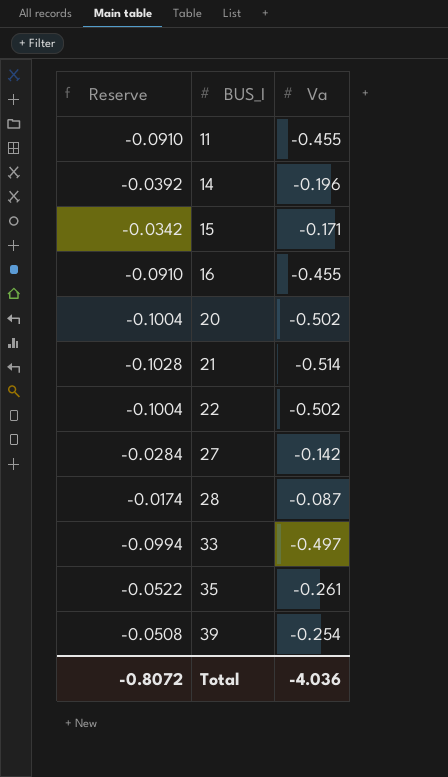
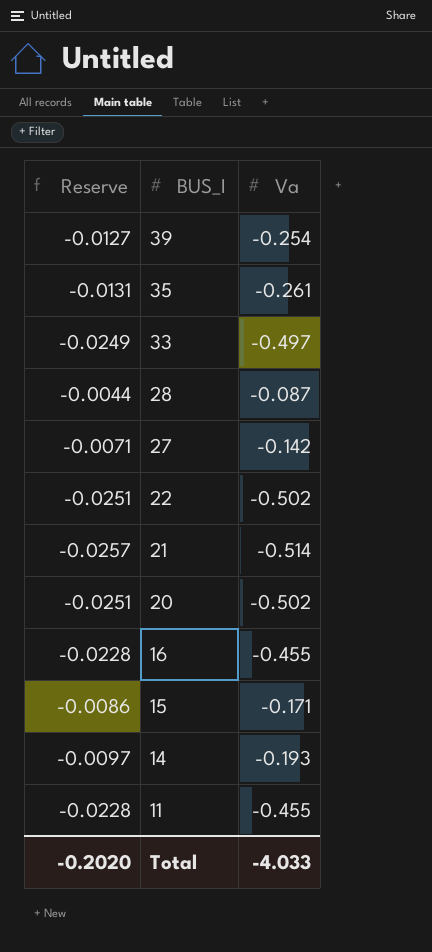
row order: BUS_I ascending -> BUS_I descending
column Reserve | formula: [Va] * 0.2 -> [Va] * 0.05
14 | Va: -0.196 -> -0.193
Total | Reserve: -0.8072 -> -0.2020
Total | Va: -4.036 -> -4.033

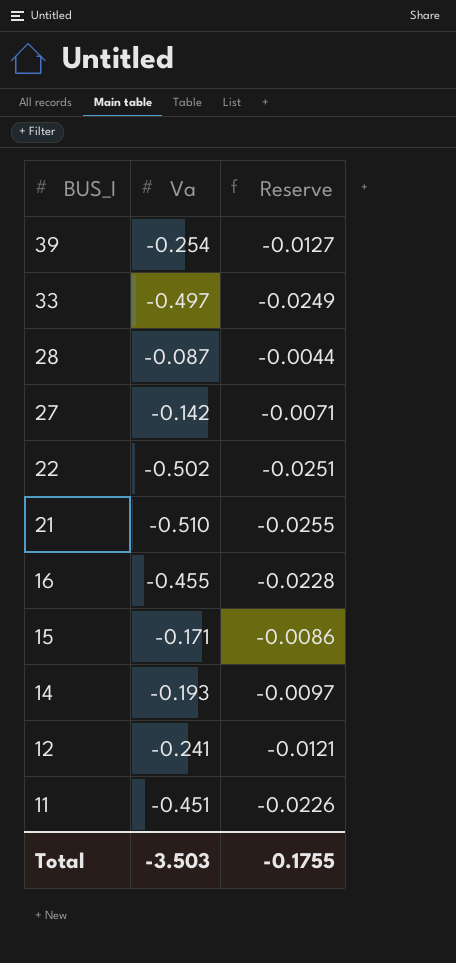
column Reserve | position: 1 -> 3
row 35: -0.0131 | -0.261 -> none
row 20: -0.0251 | -0.502 -> none
21 | Va: -0.514 -> -0.510
21 | Reserve: -0.0257 -> -0.0255
row 12: none -> -0.241 | -0.0121
11 | Va: -0.455 -> -0.451
11 | Reserve: -0.0228 -> -0.0226
Total | Va: -4.033 -> -3.503
Total | Reserve: -0.2020 -> -0.1755

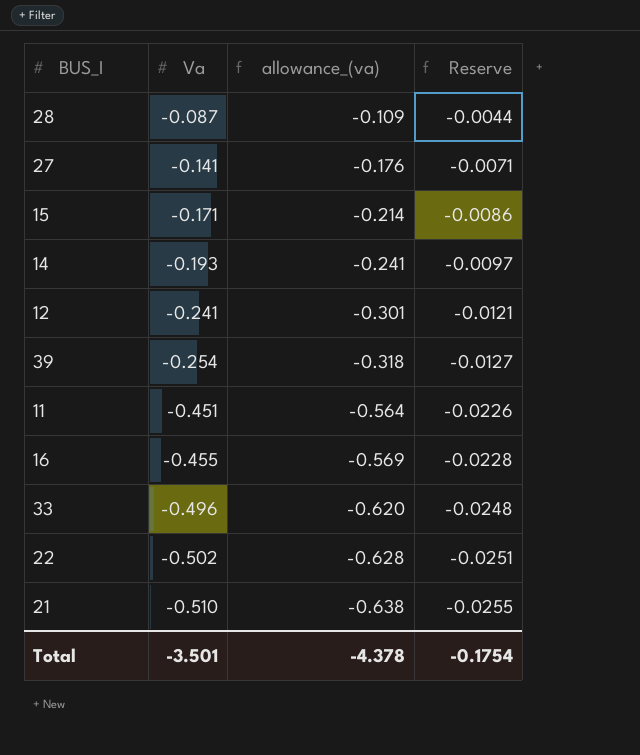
row order: BUS_I descending -> Va descending
column allowance_(va) | formula: none -> [Va] * 1.25
27 | Va: -0.142 -> -0.141
33 | Va: -0.497 -> -0.496
33 | Reserve: -0.0249 -> -0.0248
Total | Va: -3.503 -> -3.501
Total | Reserve: -0.1755 -> -0.1754

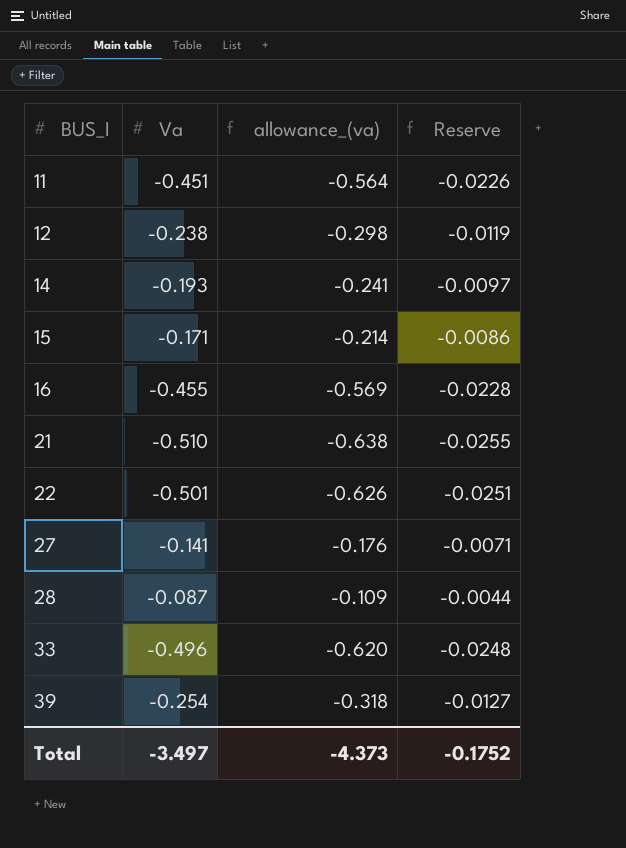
row order: Va descending -> BUS_I ascending
12 | Va: -0.241 -> -0.238
12 | allowance_(va): -0.301 -> -0.298
12 | Reserve: -0.0121 -> -0.0119
22 | Va: -0.502 -> -0.501
22 | allowance_(va): -0.628 -> -0.626
Total | Va: -3.501 -> -3.497
Total | allowance_(va): -4.378 -> -4.373
Total | Reserve: -0.1754 -> -0.1752

